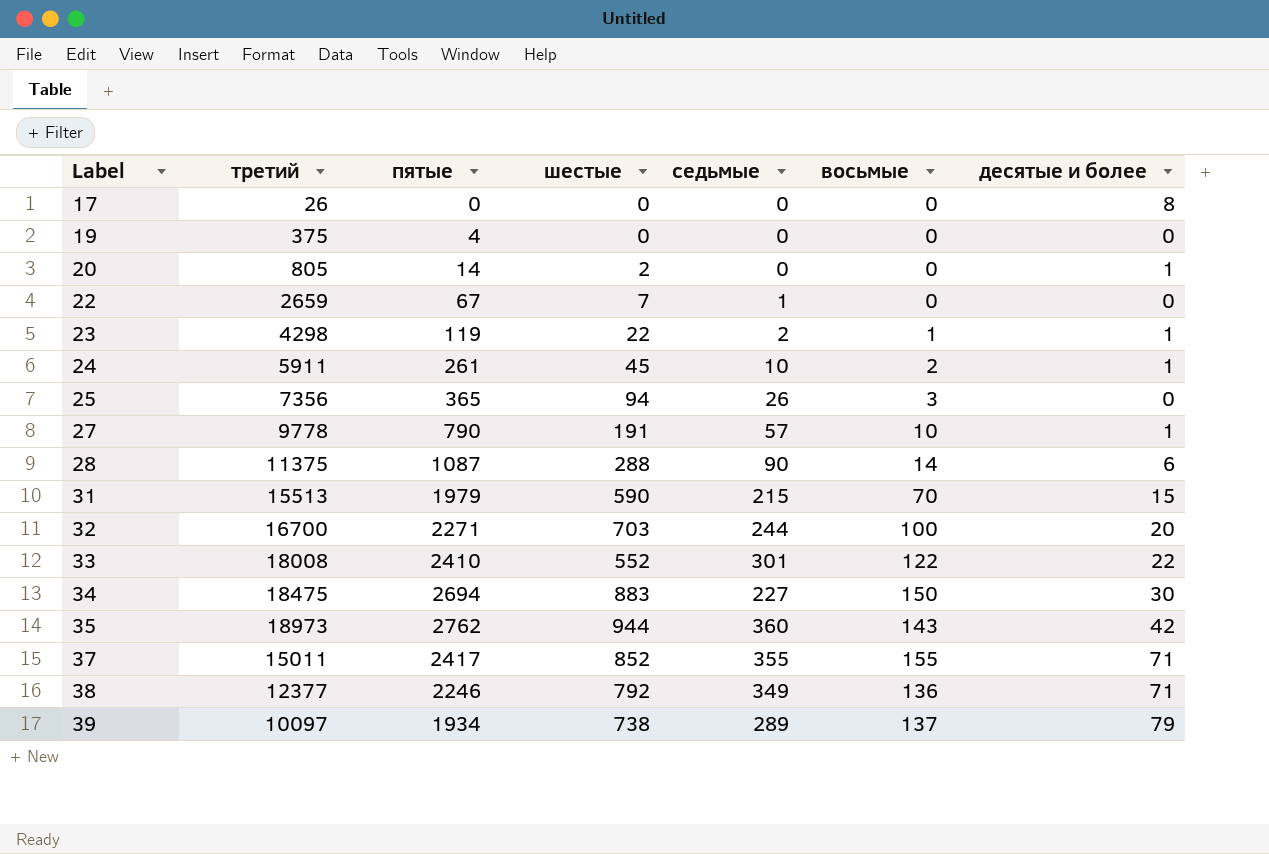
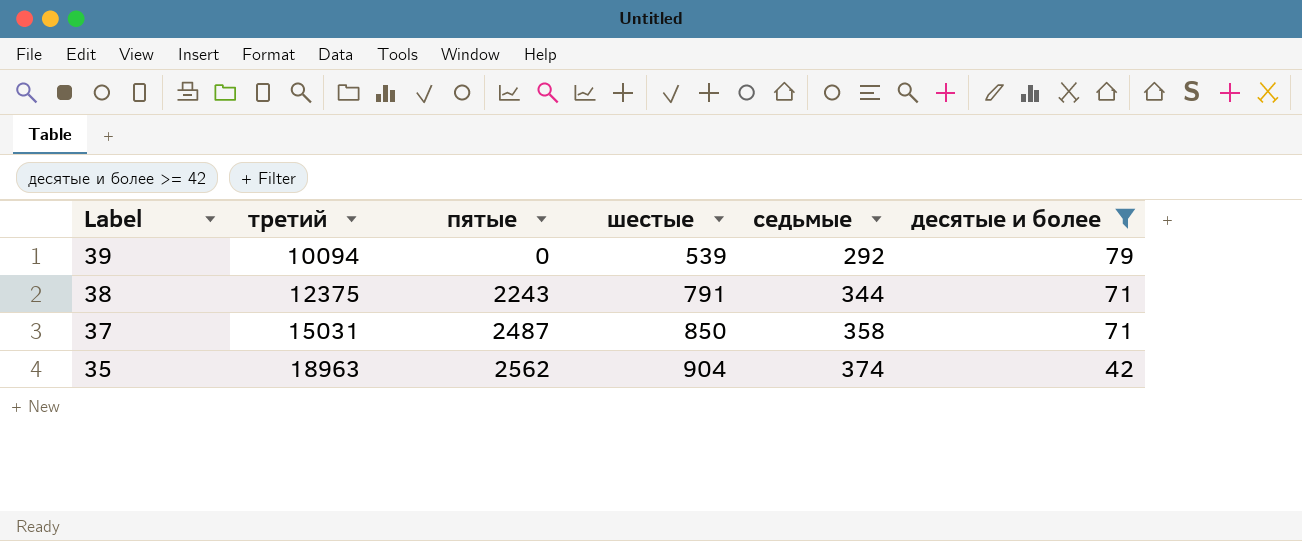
filter: none -> десятые и более >= 42
row order: Label ascending -> Label descending
column восьмые | position: 6 -> none
39 | третий: 10097 -> 10094
39 | пятые: 1934 -> 0
39 | шестые: 738 -> 539
39 | седьмые: 289 -> 292
38 | третий: 12377 -> 12375
38 | пятые: 2246 -> 2243
38 | шестые: 792 -> 791
38 | седьмые: 349 -> 344
37 | третий: 15011 -> 15031
37 | пятые: 2417 -> 2487
37 | шестые: 852 -> 850
37 | седьмые: 355 -> 358
35 | третий: 18973 -> 18963
35 | пятые: 2762 -> 2562
35 | шестые: 944 -> 904
35 | седьмые: 360 -> 374

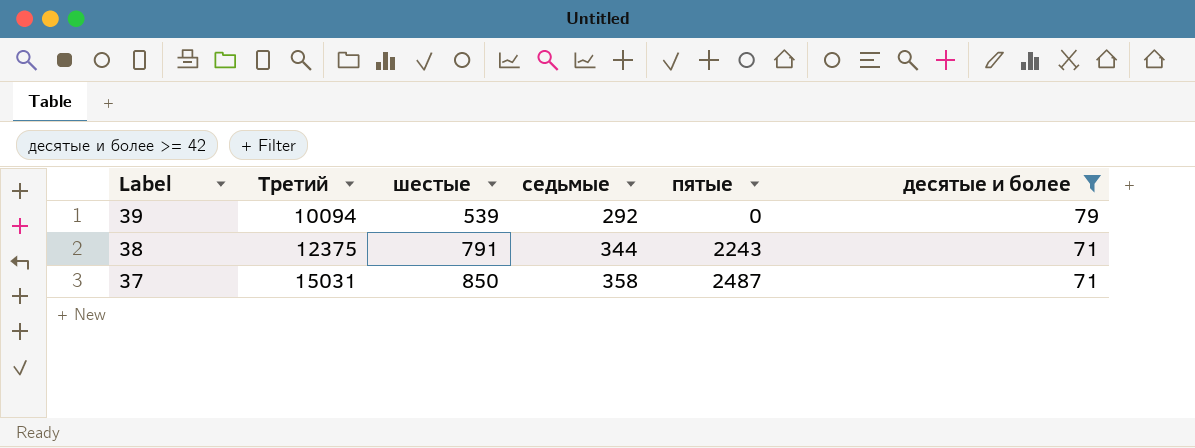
column name: третий -> Третий
column пятые | position: 3 -> 5
row 35: 18963 | 2562 | 904 | 374 | 42 -> none

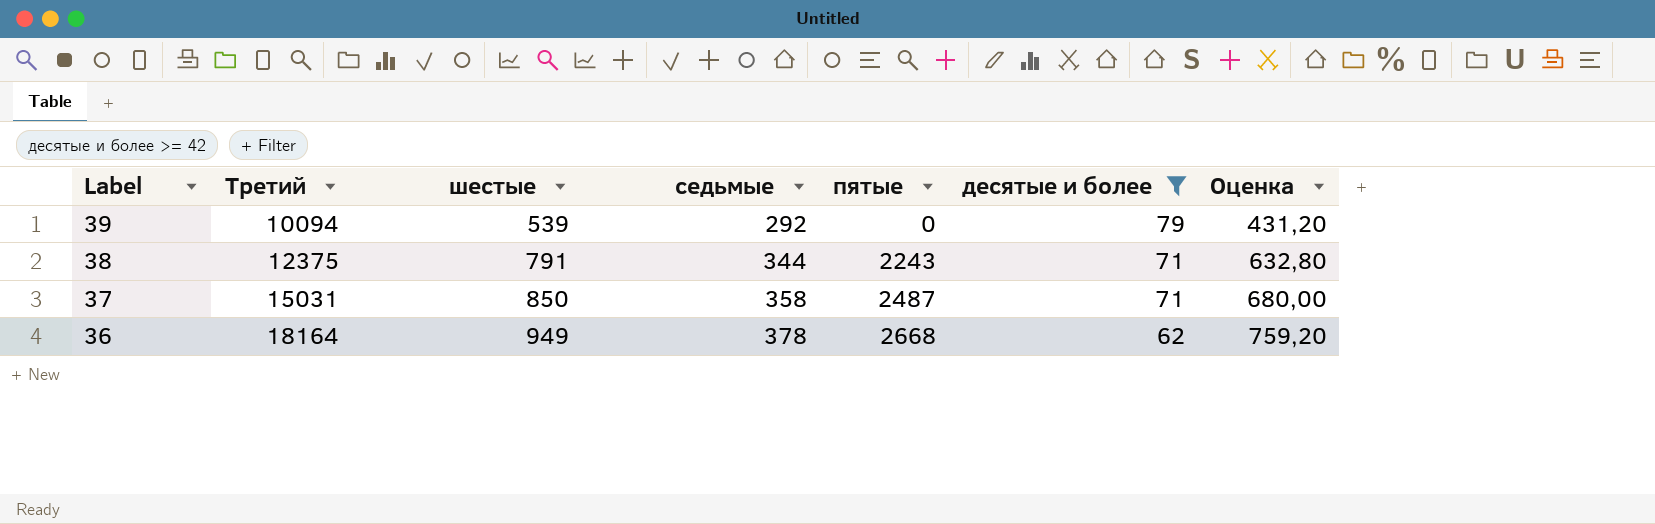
column Оценка | formula: none -> [шестые] * 0,8
row 36: none -> 18164 | 949 | 378 | 2668 | 62 | 759,20

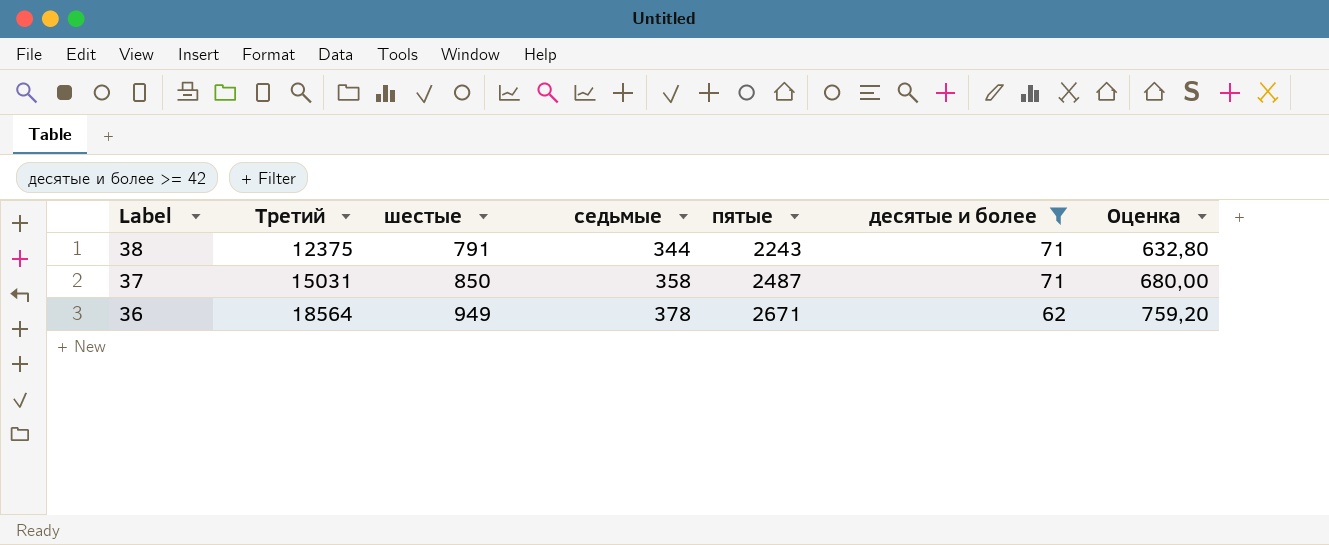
row 39: 10094 | 539 | 292 | 0 | 79 | 431,20 -> none
36 | Третий: 18164 -> 18564
36 | пятые: 2668 -> 2671

